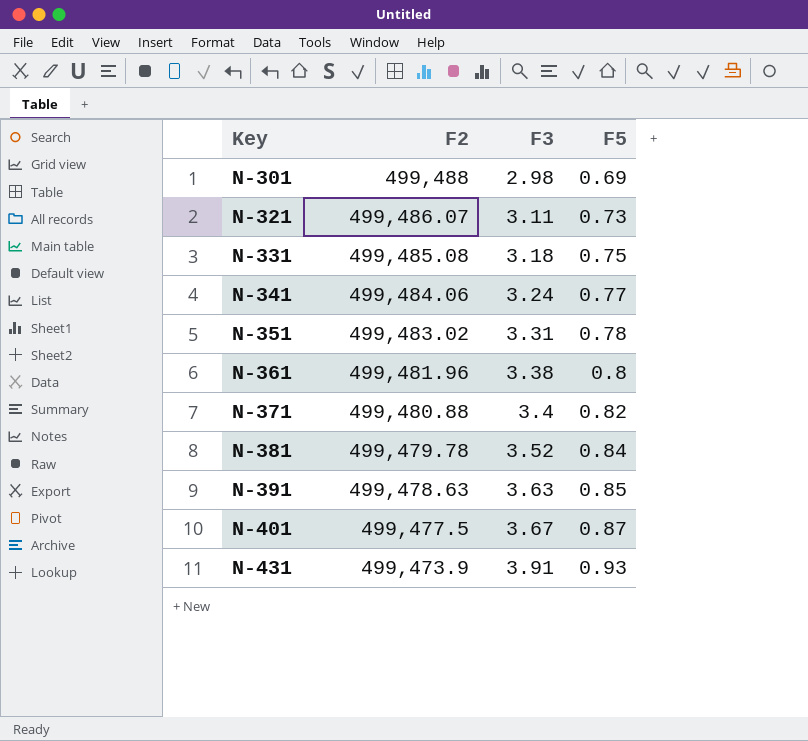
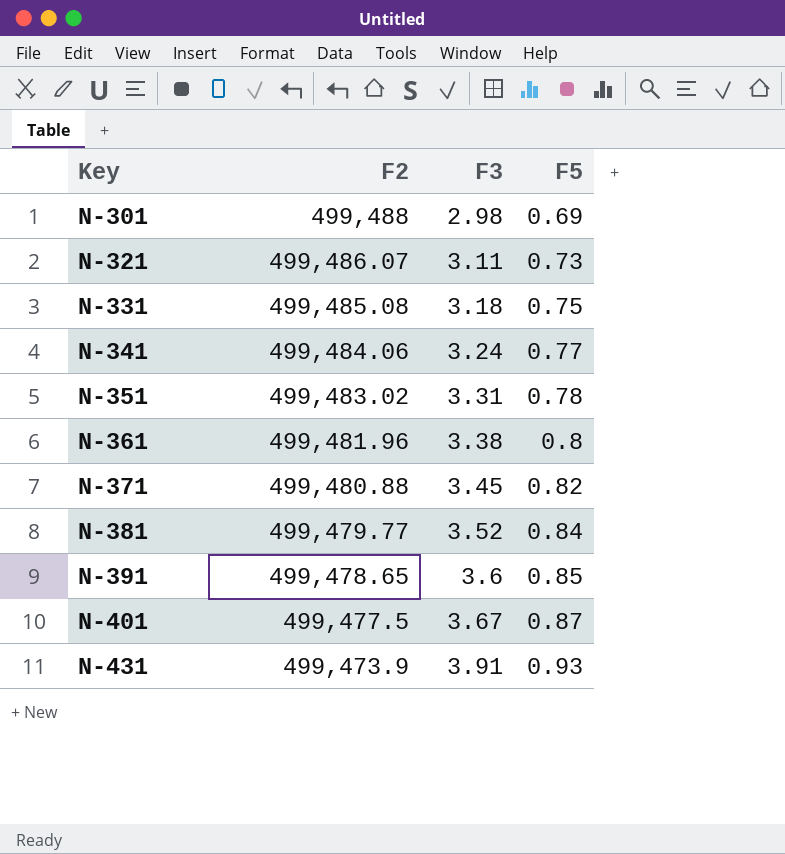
N-371 | F3: 3.4 -> 3.45
N-381 | F2: 499,479.78 -> 499,479.77
N-391 | F2: 499,478.63 -> 499,478.65
N-391 | F3: 3.63 -> 3.6

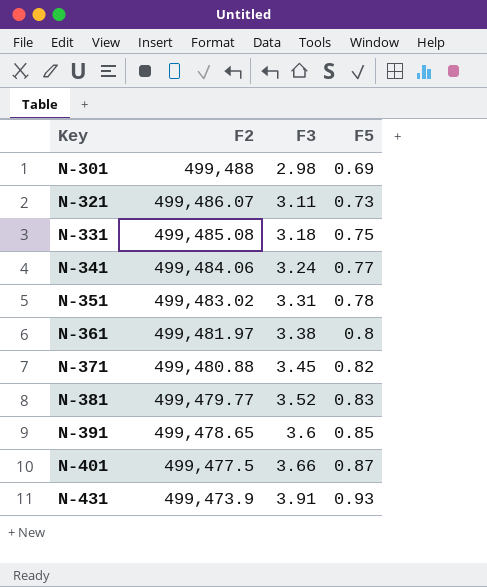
N-361 | F2: 499,481.96 -> 499,481.97
N-381 | F5: 0.84 -> 0.83
N-401 | F3: 3.67 -> 3.66

